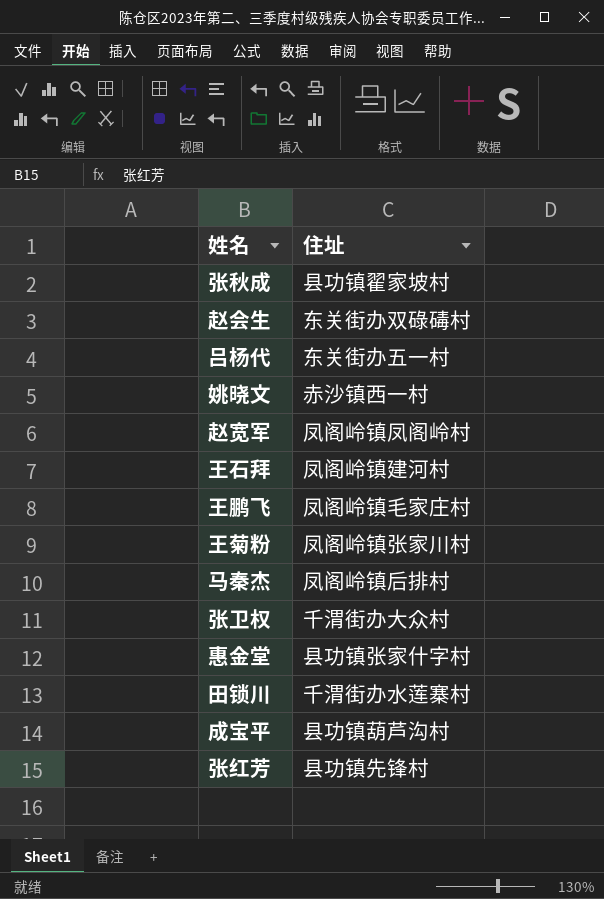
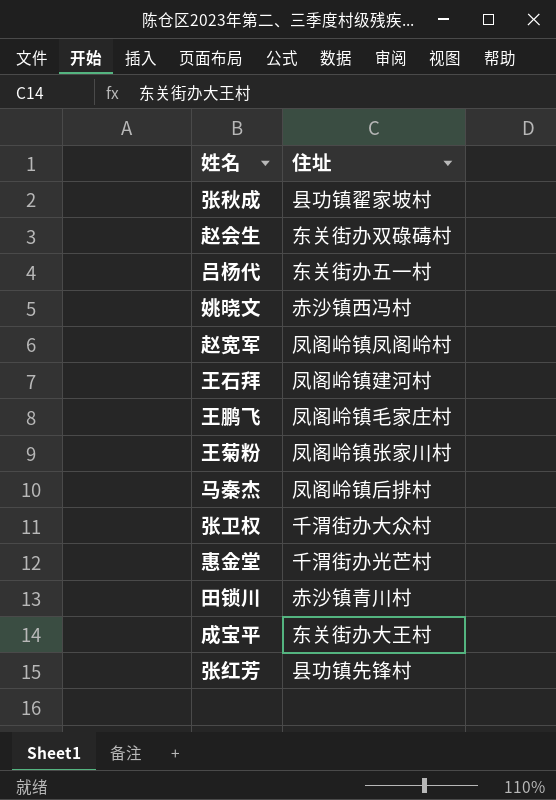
姚晓文 | 住址: 赤沙镇西一村 -> 赤沙镇西冯村
惠金堂 | 住址: 县功镇张家什字村 -> 千渭街办光芒村
田锁川 | 住址: 千渭街办水莲寨村 -> 赤沙镇青川村
成宝平 | 住址: 县功镇葫芦沟村 -> 东关街办大王村

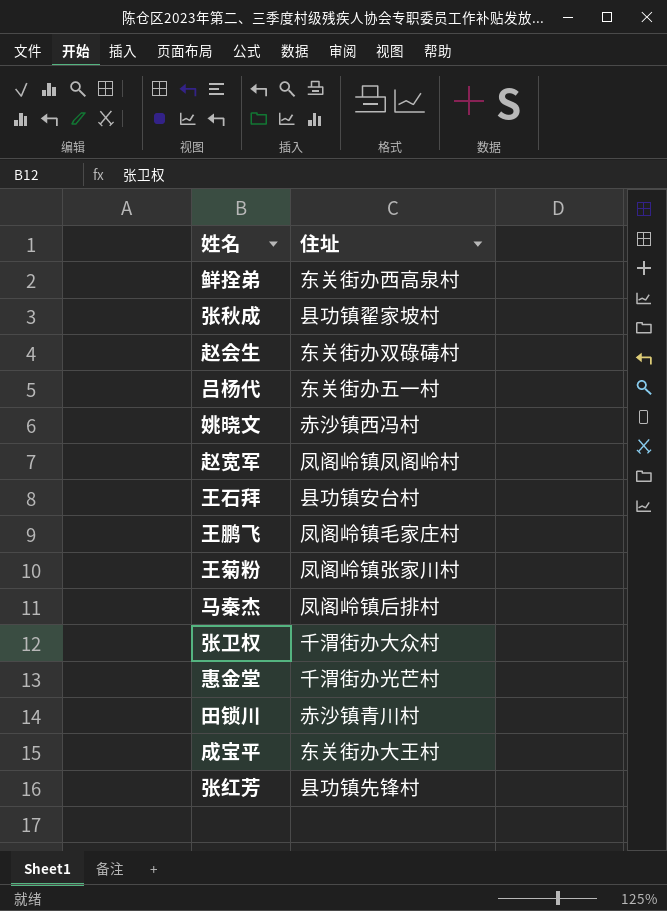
row 鲜拴弟: none -> 东关街办西高泉村
王石拜 | 住址: 凤阁岭镇建河村 -> 县功镇安台村

